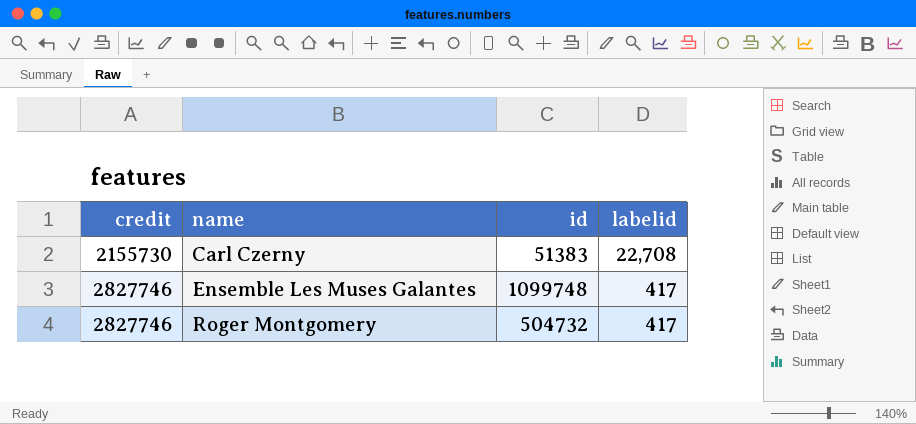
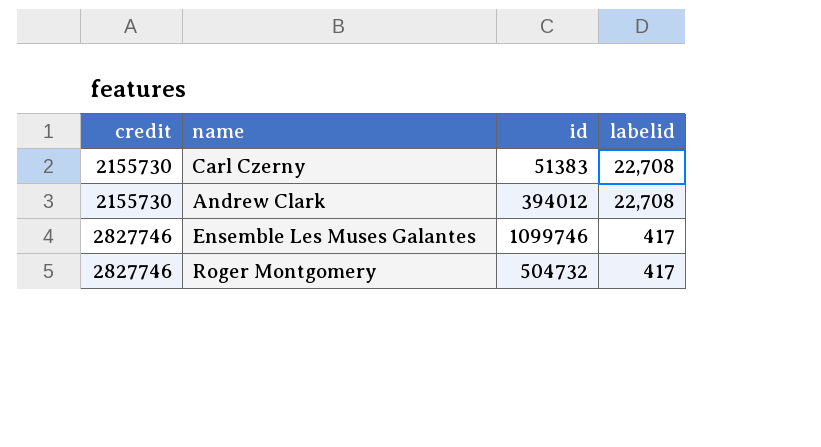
row Andrew Clark: none -> 2155730 | 394012 | 22,708
Ensemble Les Muses Galantes | id: 1099748 -> 1099746

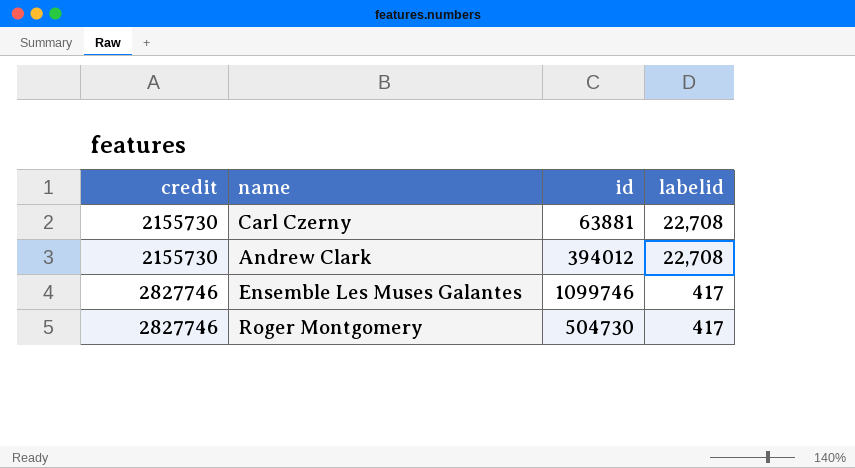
Carl Czerny | id: 51383 -> 63881
Roger Montgomery | id: 504732 -> 504730

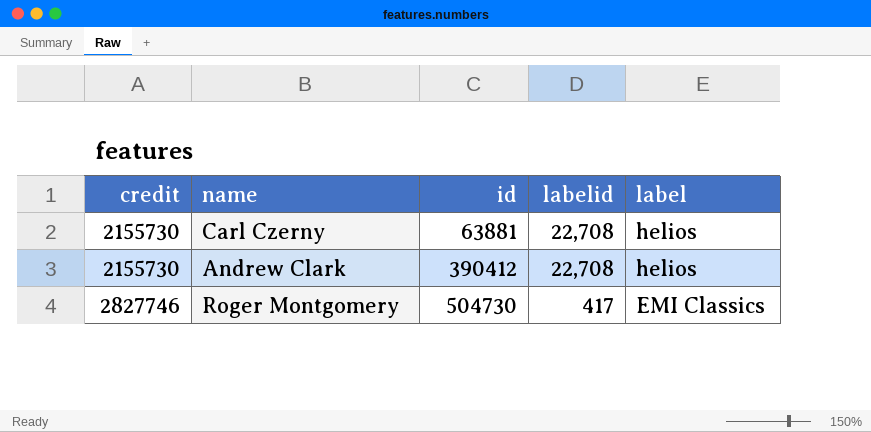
column label | position: none -> 5
row Ensemble Les Muses Galantes: 2827746 | 1099746 | 417 -> none
Andrew Clark | id: 394012 -> 390412

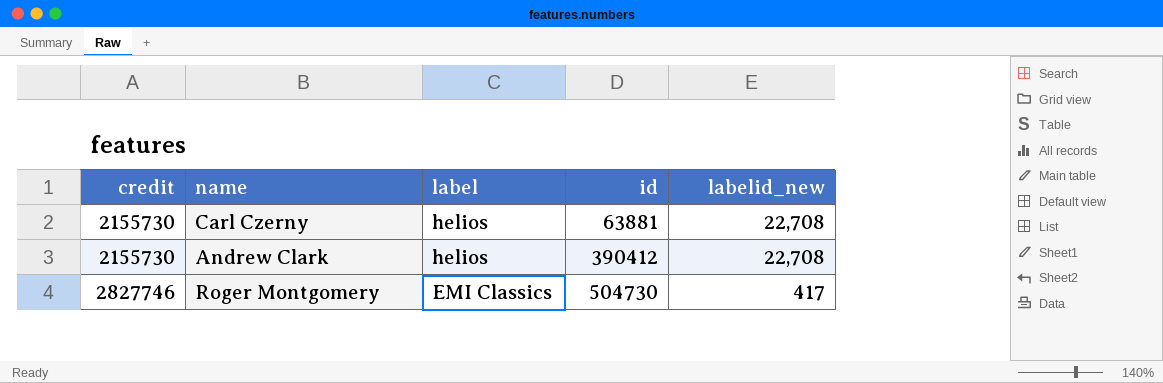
column label | position: 5 -> 3
column name: labelid -> labelid_new

